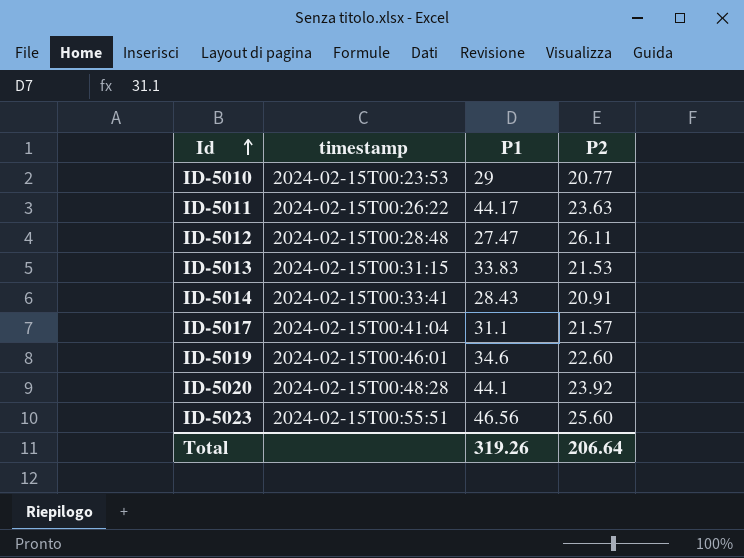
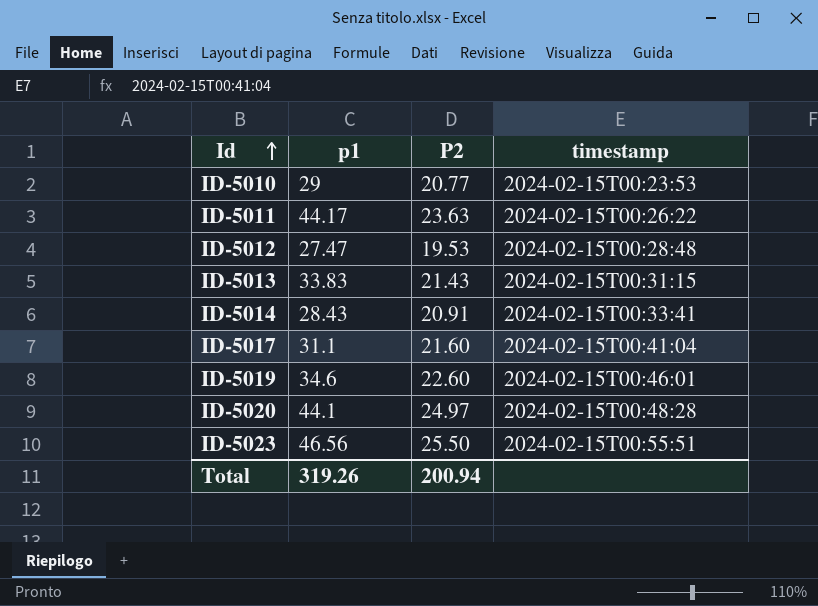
column name: P1 -> p1
column timestamp | position: 2 -> 4
ID-5012 | P2: 26.11 -> 19.53
ID-5013 | P2: 21.53 -> 21.43
ID-5017 | P2: 21.57 -> 21.60
ID-5020 | P2: 23.92 -> 24.97
ID-5023 | P2: 25.60 -> 25.50
Total | P2: 206.64 -> 200.94

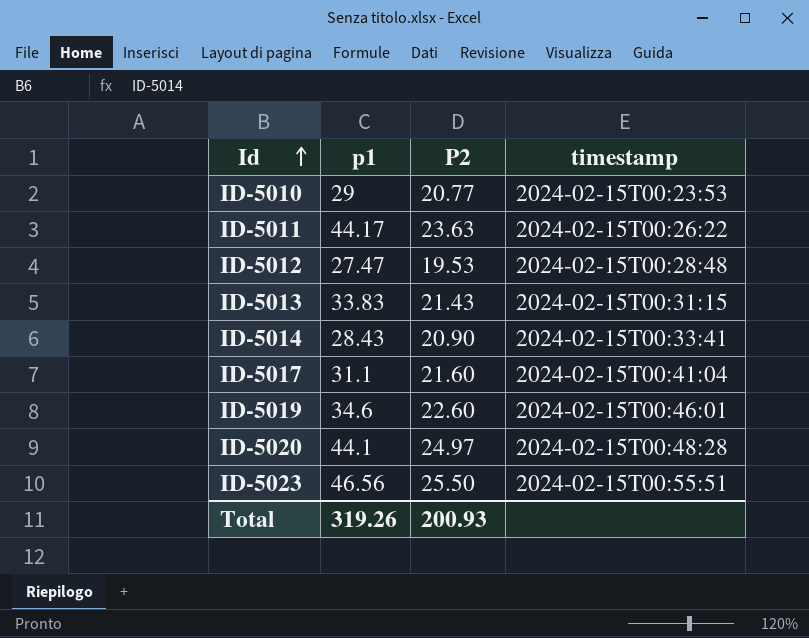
ID-5014 | P2: 20.91 -> 20.90
Total | P2: 200.94 -> 200.93

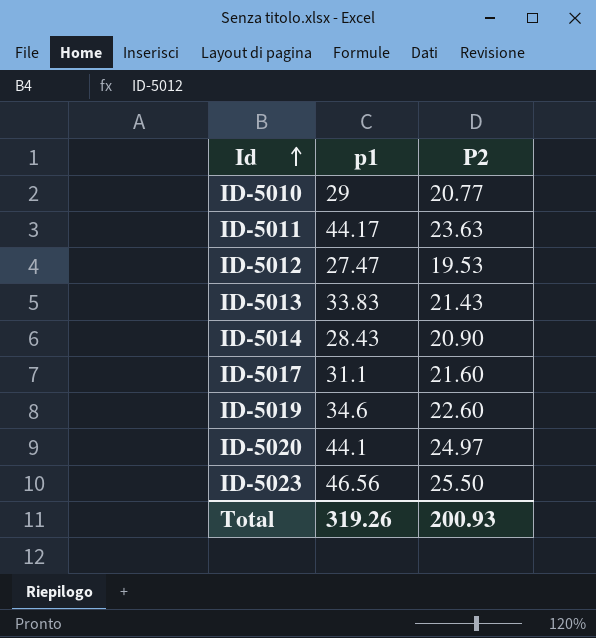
column timestamp | position: 4 -> none

